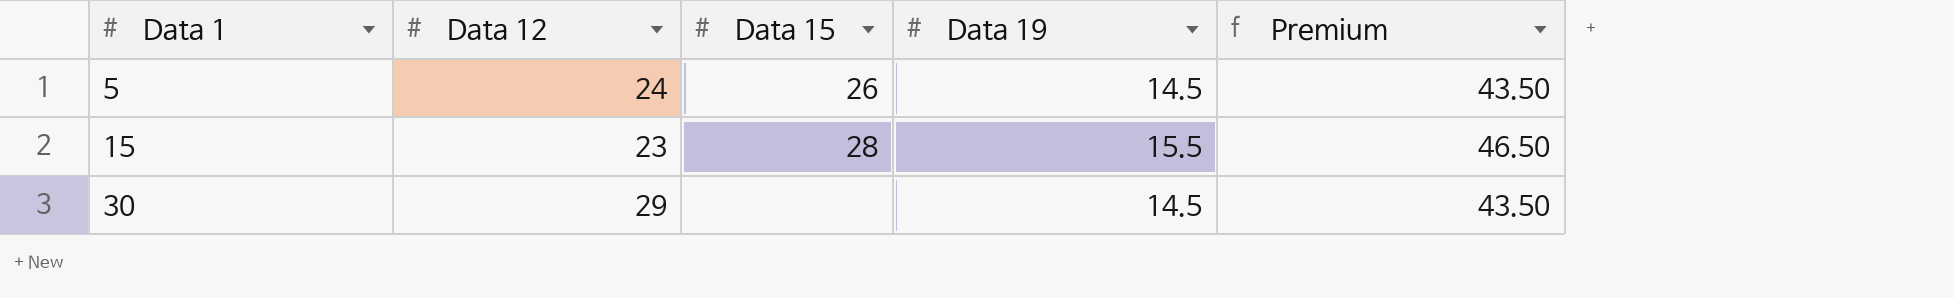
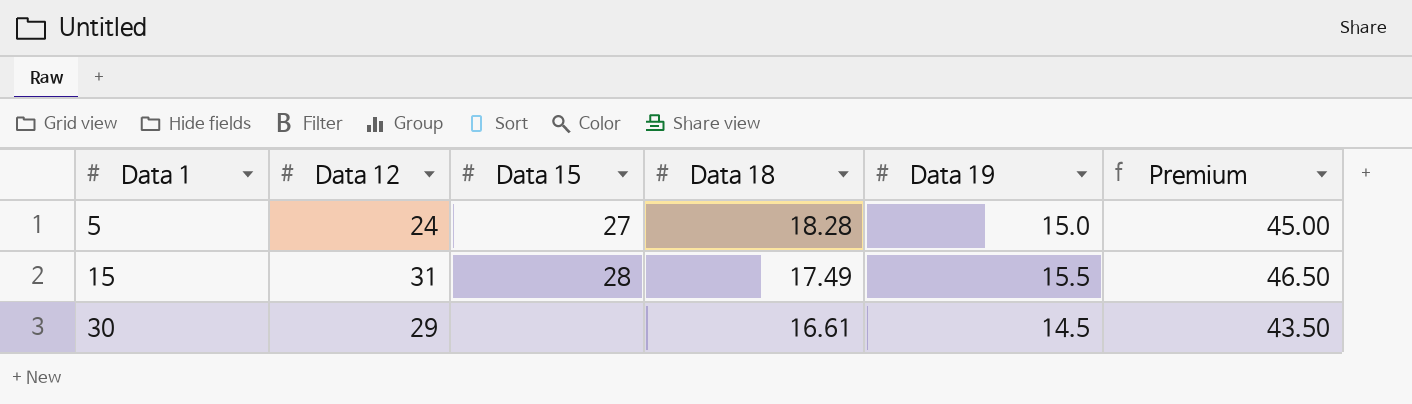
column Data 18 | position: none -> 4
5 | Data 15: 26 -> 27
5 | Data 19: 14.5 -> 15.0
5 | Premium: 43.50 -> 45.00
15 | Data 12: 23 -> 31

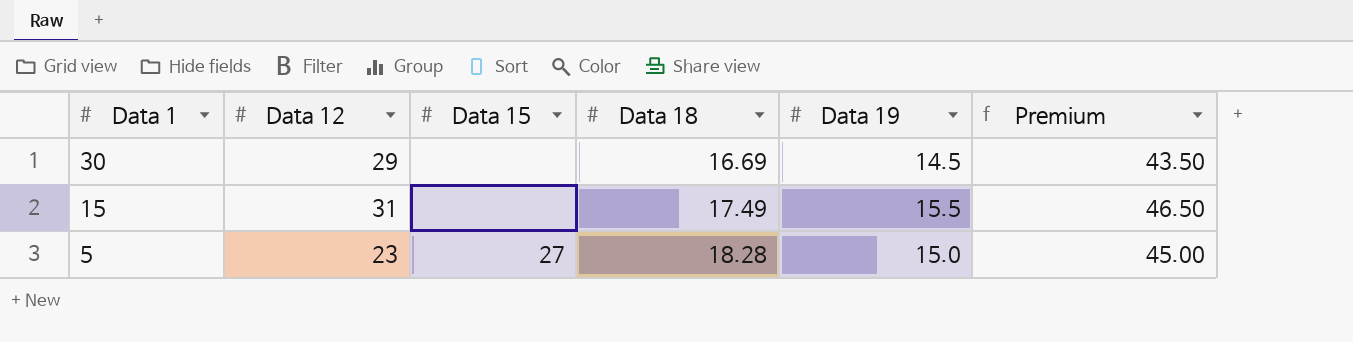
row order: Data 1 ascending -> Data 1 descending
30 | Data 18: 16.61 -> 16.69
15 | Data 15: 28 -> none
5 | Data 12: 24 -> 23

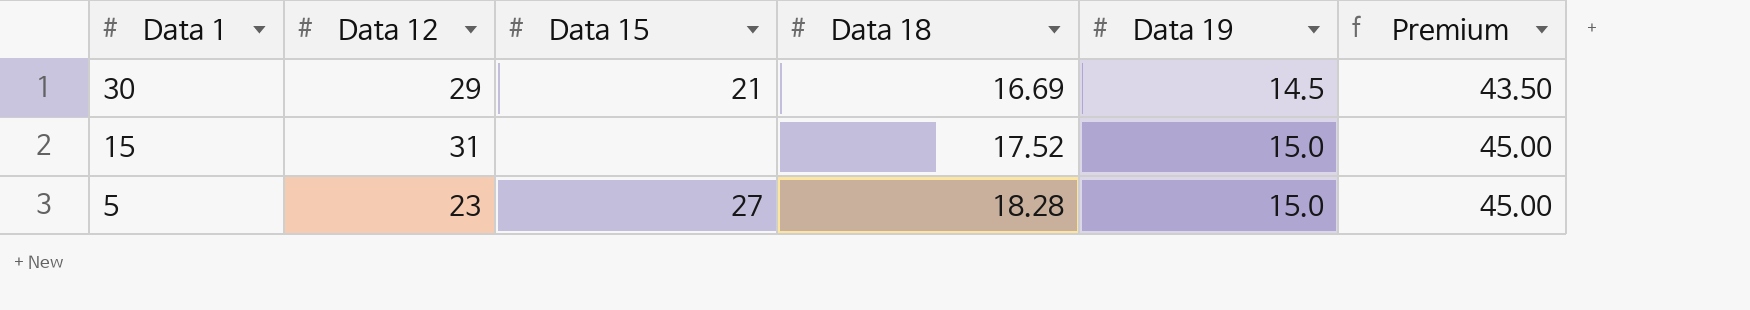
30 | Data 15: none -> 21
15 | Data 18: 17.49 -> 17.52
15 | Data 19: 15.5 -> 15.0
15 | Premium: 46.50 -> 45.00

